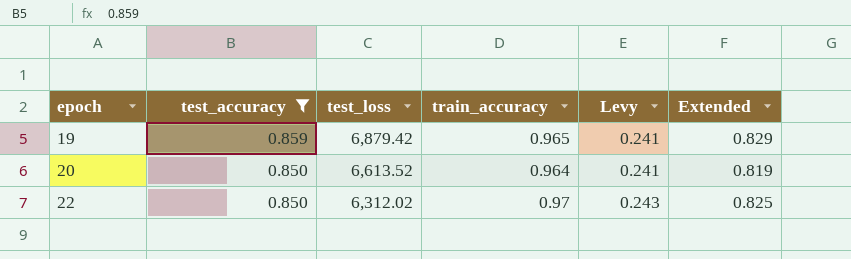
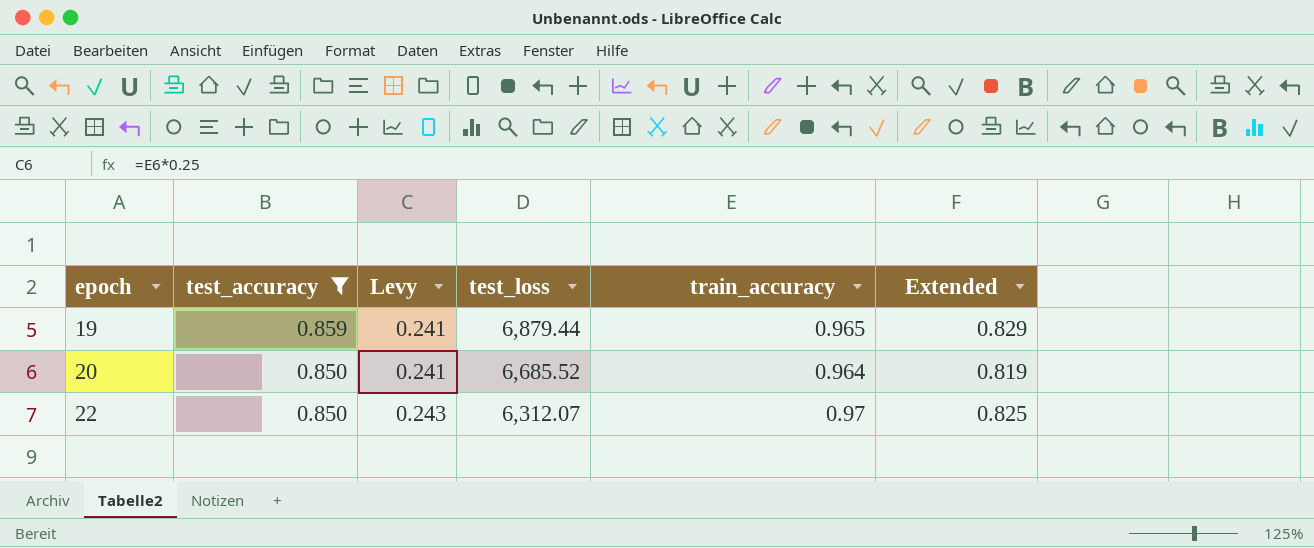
column Levy | position: 5 -> 3
19 | test_loss: 6,879.42 -> 6,879.44
20 | test_loss: 6,613.52 -> 6,685.52
22 | test_loss: 6,312.02 -> 6,312.07

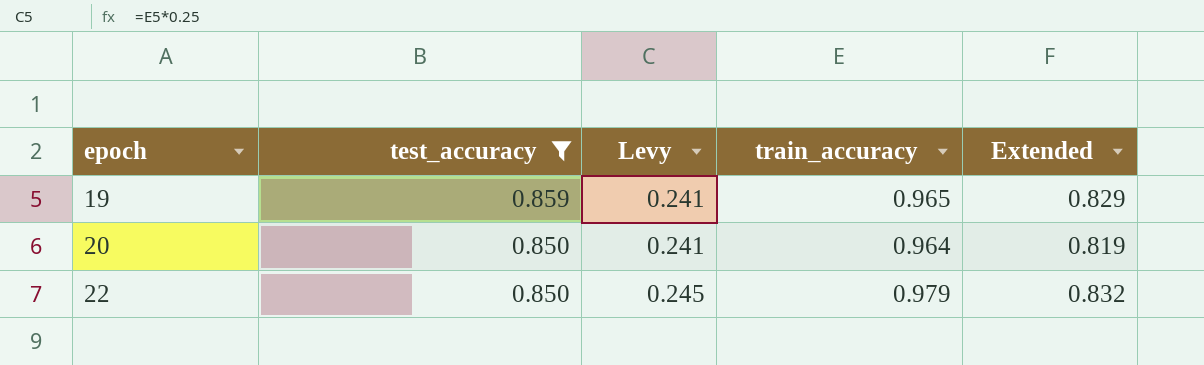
column test_loss | position: 4 -> none
22 | Levy: 0.243 -> 0.245
22 | train_accuracy: 0.97 -> 0.979
22 | Extended: 0.825 -> 0.832

